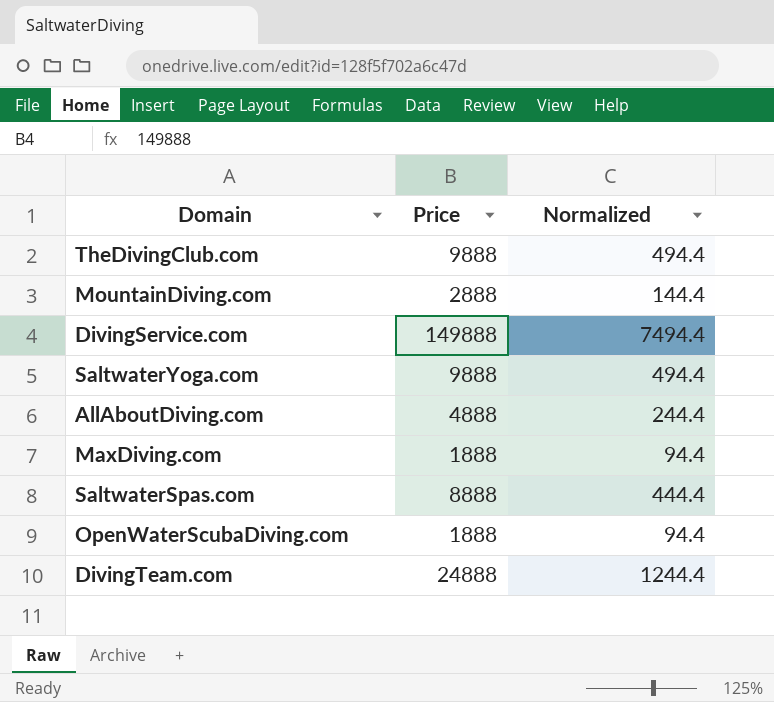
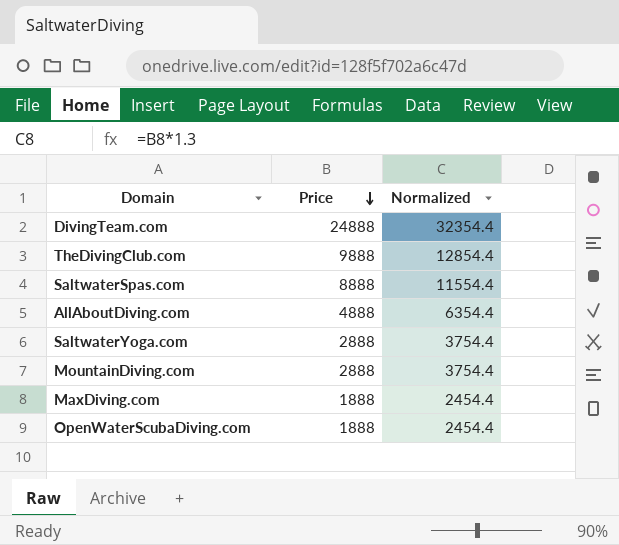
row order: none -> Price descending
column Normalized | formula: [Price] * 0.05 -> [Price] * 1.3
row DivingService.com: 149888 | 7494.4 -> none
SaltwaterYoga.com | Price: 9888 -> 2888

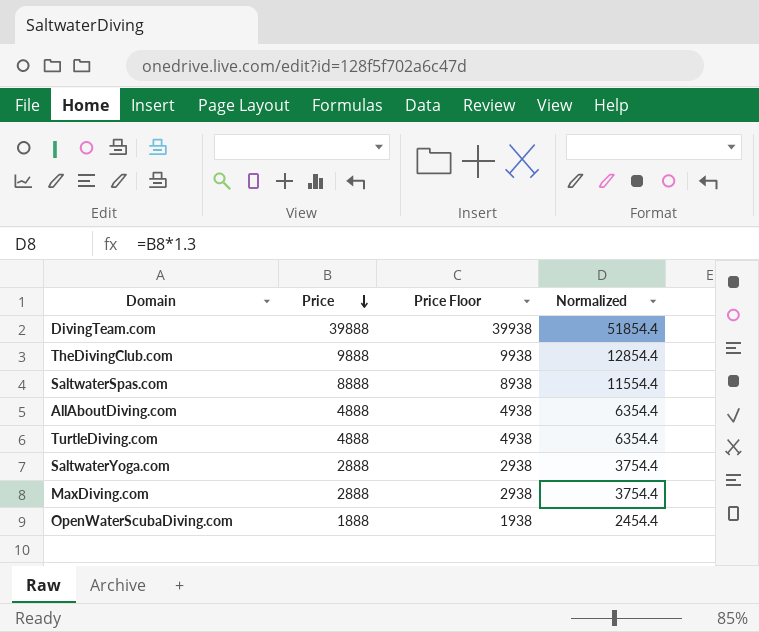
column Price Floor | formula: none -> [Price] + 50
row MountainDiving.com: 2888 | 3754.4 -> none
DivingTeam.com | Price: 24888 -> 39888
DivingTeam.com | Normalized: 32354.4 -> 51854.4
row TurtleDiving.com: none -> 4888 | 4938 | 6354.4
MaxDiving.com | Price: 1888 -> 2888
MaxDiving.com | Normalized: 2454.4 -> 3754.4

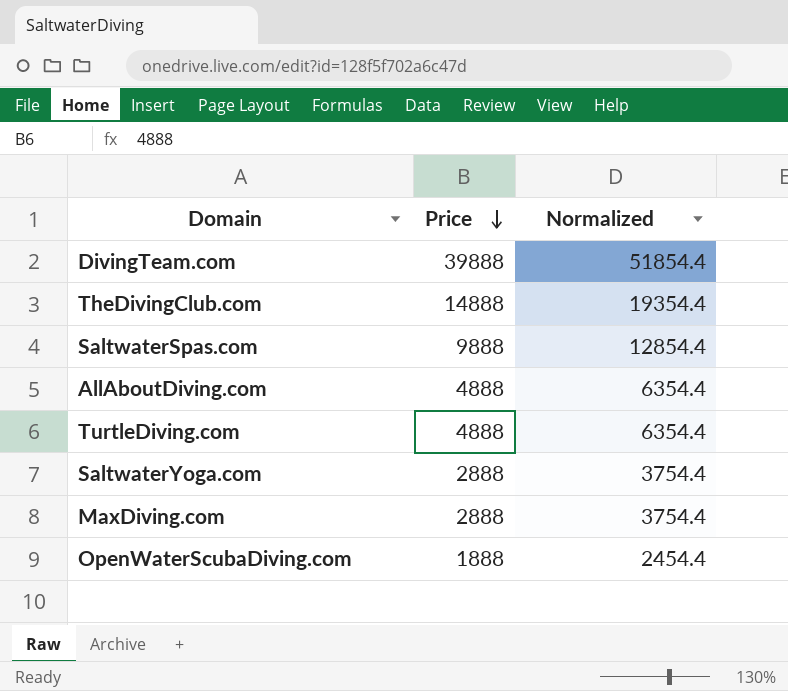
column Price Floor | formula: [Price] + 50 -> none
TheDivingClub.com | Price: 9888 -> 14888
TheDivingClub.com | Normalized: 12854.4 -> 19354.4
SaltwaterSpas.com | Price: 8888 -> 9888
SaltwaterSpas.com | Normalized: 11554.4 -> 12854.4

